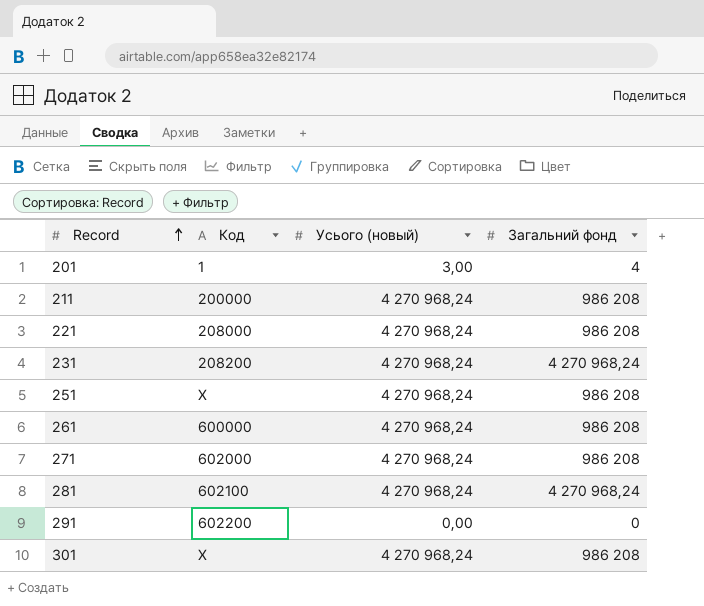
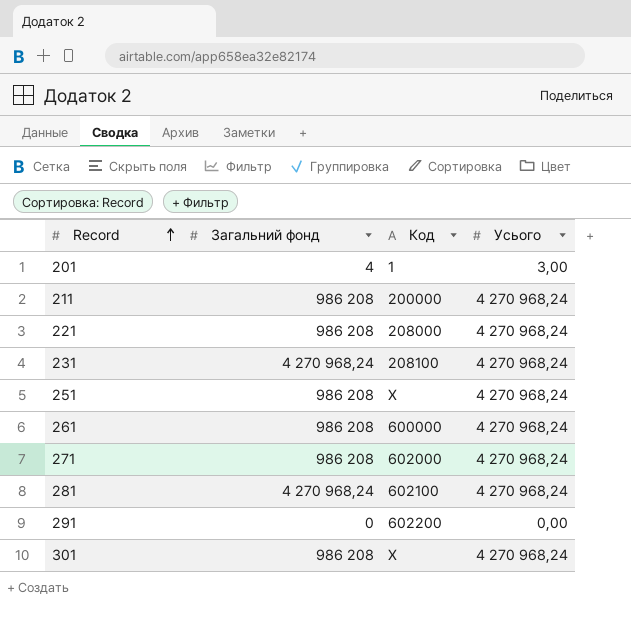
column Загальний фонд | position: 4 -> 2
column name: Усього (новый) -> Усього
231 | Код: 208200 -> 208100

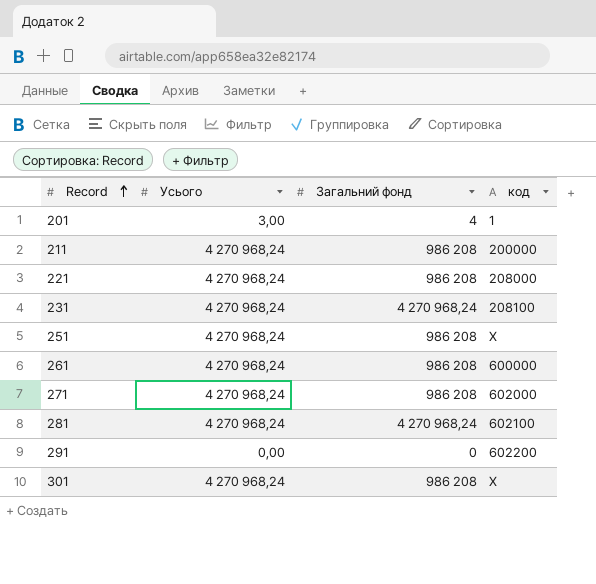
column Усього | position: 4 -> 2
column name: Код -> код

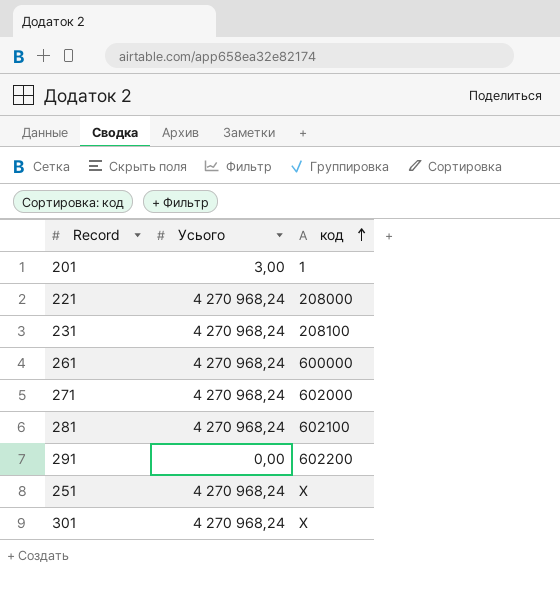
row order: Record ascending -> код ascending
column Загальний фонд | position: 3 -> none
row 211: 4 270 968,24 | 986 208 | 200000 -> none

